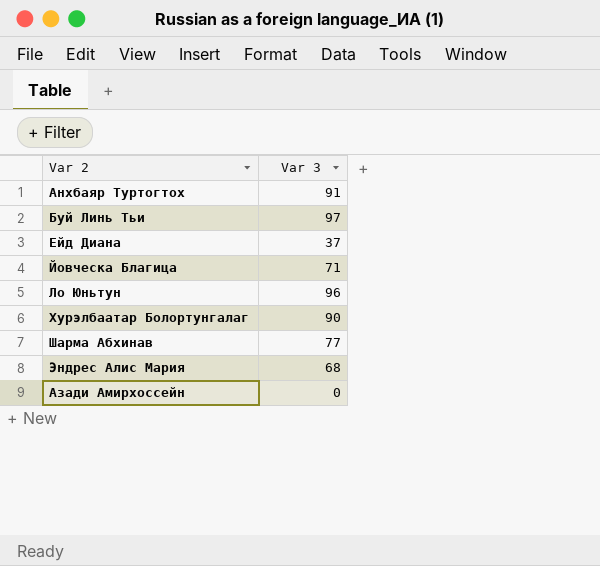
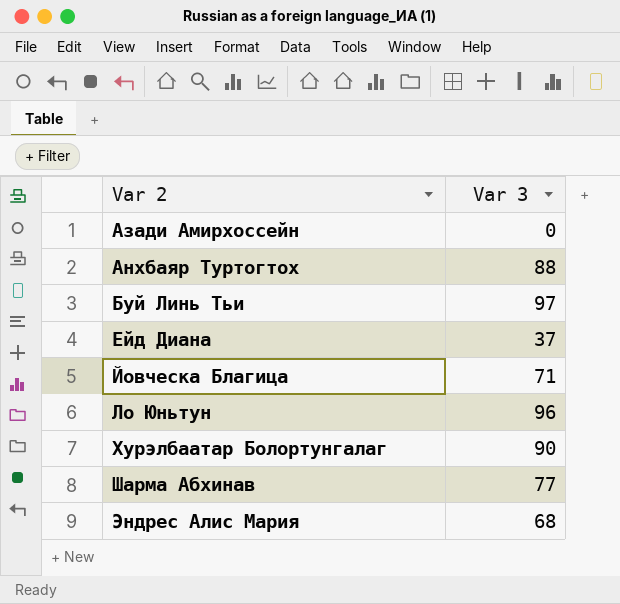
row order: none -> Var 2 ascending
Анхбаяр Туртогтох | Var 3: 91 -> 88

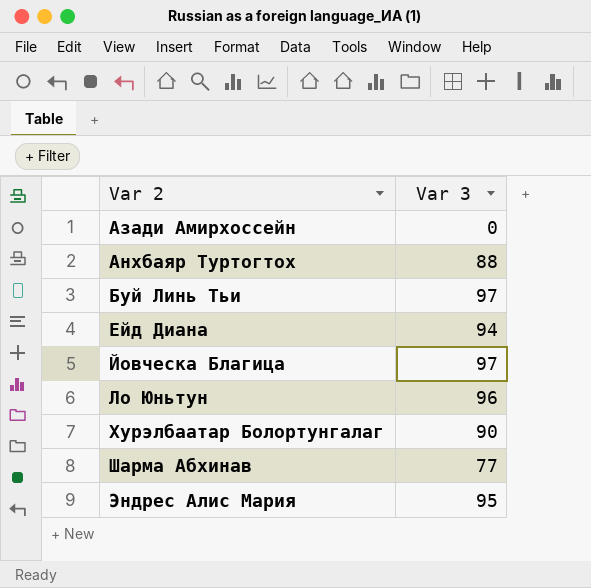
Ейд Диана | Var 3: 37 -> 94
Йовческа Благица | Var 3: 71 -> 97
Эндрес Алис Мария | Var 3: 68 -> 95

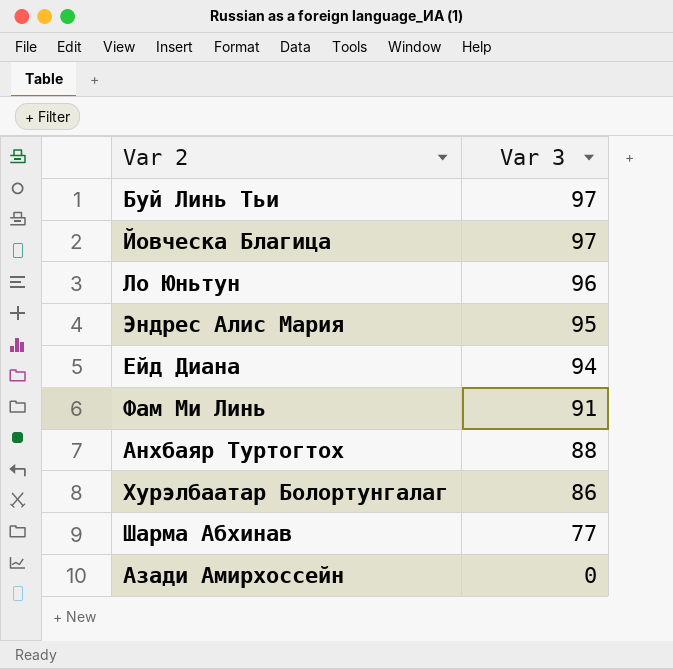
row order: Var 2 ascending -> Var 3 descending
row Фам Ми Линь: none -> 91
Хурэлбаатар Болортунгалаг | Var 3: 90 -> 86

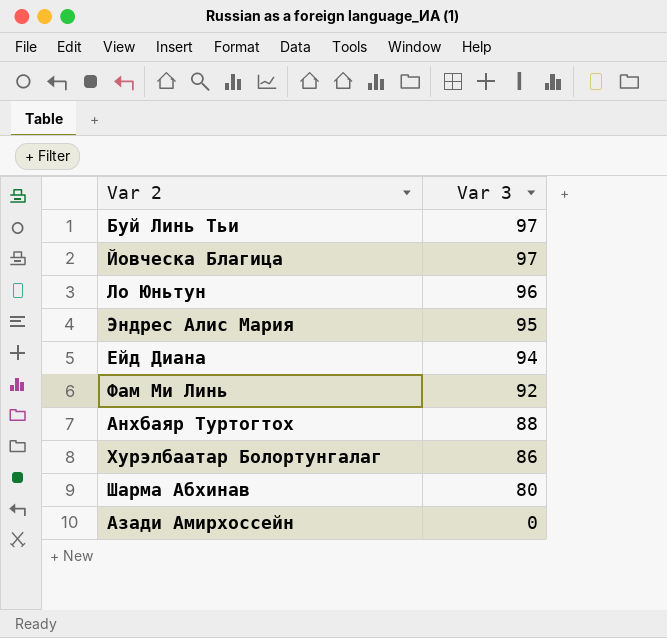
Фам Ми Линь | Var 3: 91 -> 92
Шарма Абхинав | Var 3: 77 -> 80

